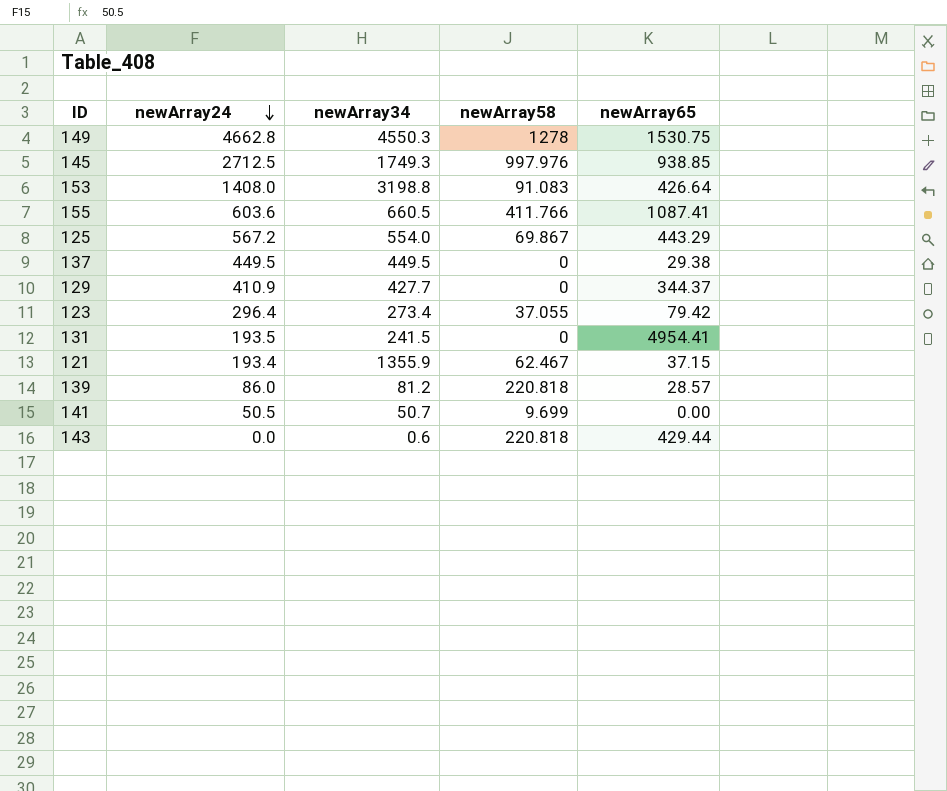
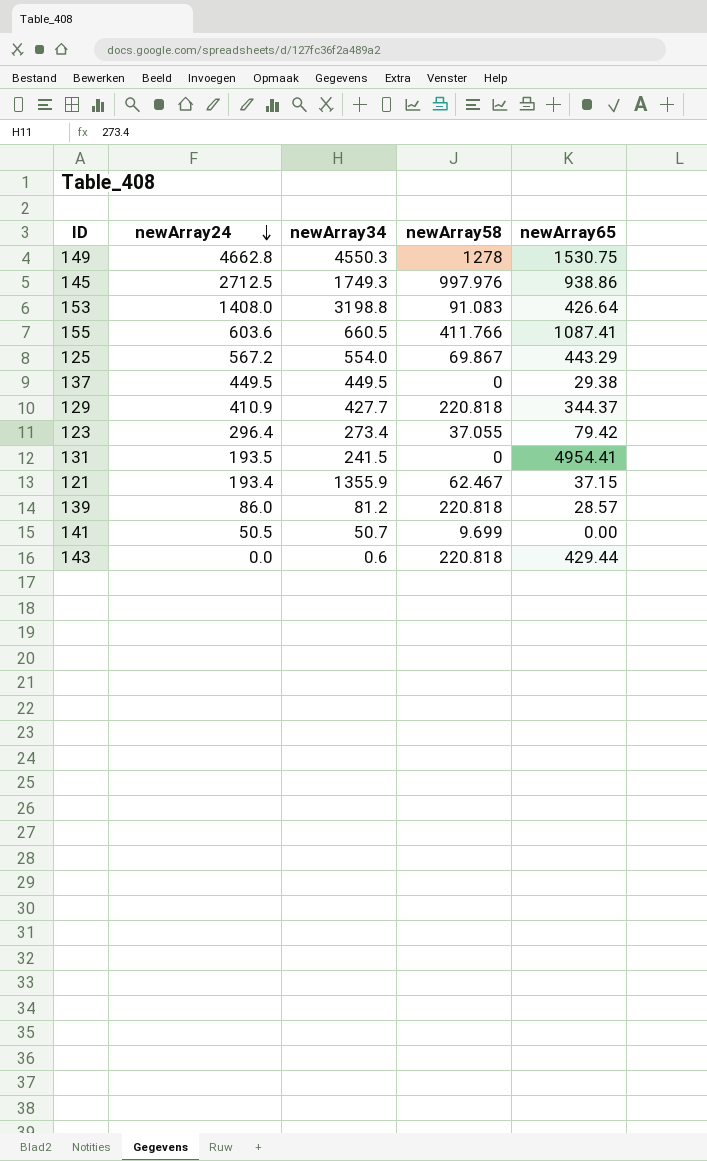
145 | newArray65: 938.85 -> 938.86
129 | newArray58: 0 -> 220.818

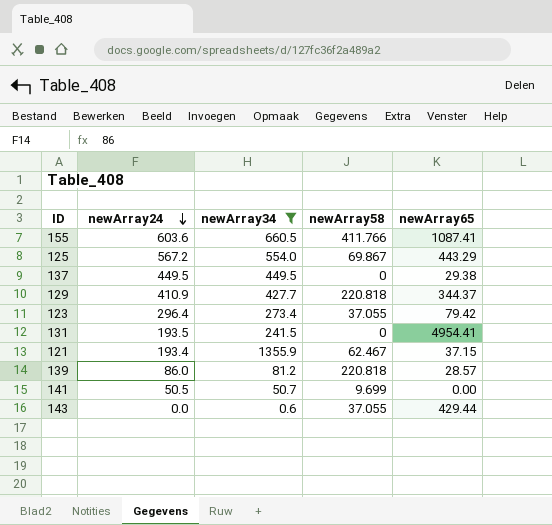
filter: none -> newArray34 <= 1355.9
143 | newArray58: 220.818 -> 37.055

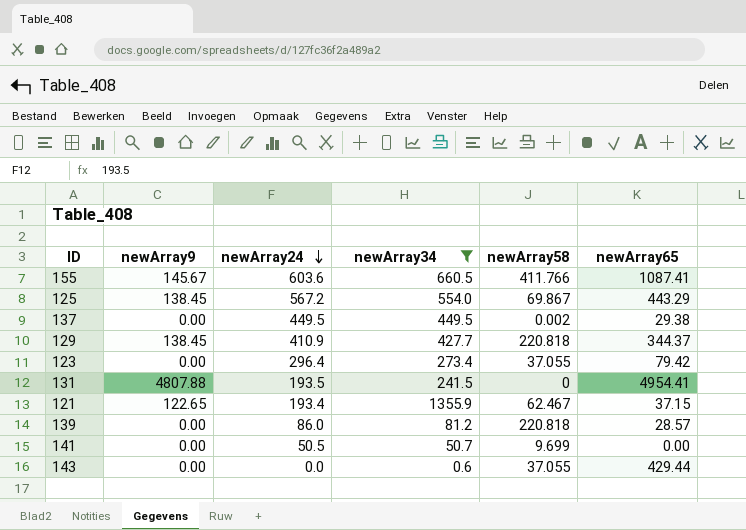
column newArray9 | position: none -> 2
137 | newArray58: 0 -> 0.002

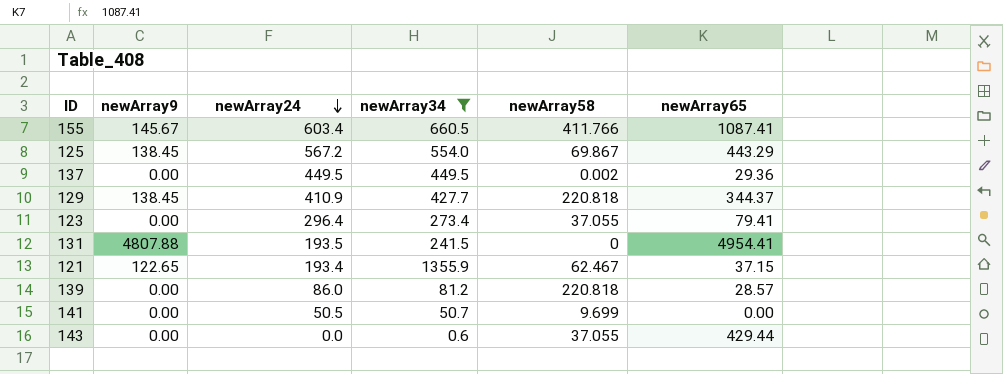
155 | newArray24: 603.6 -> 603.4
137 | newArray65: 29.38 -> 29.36
123 | newArray65: 79.42 -> 79.41

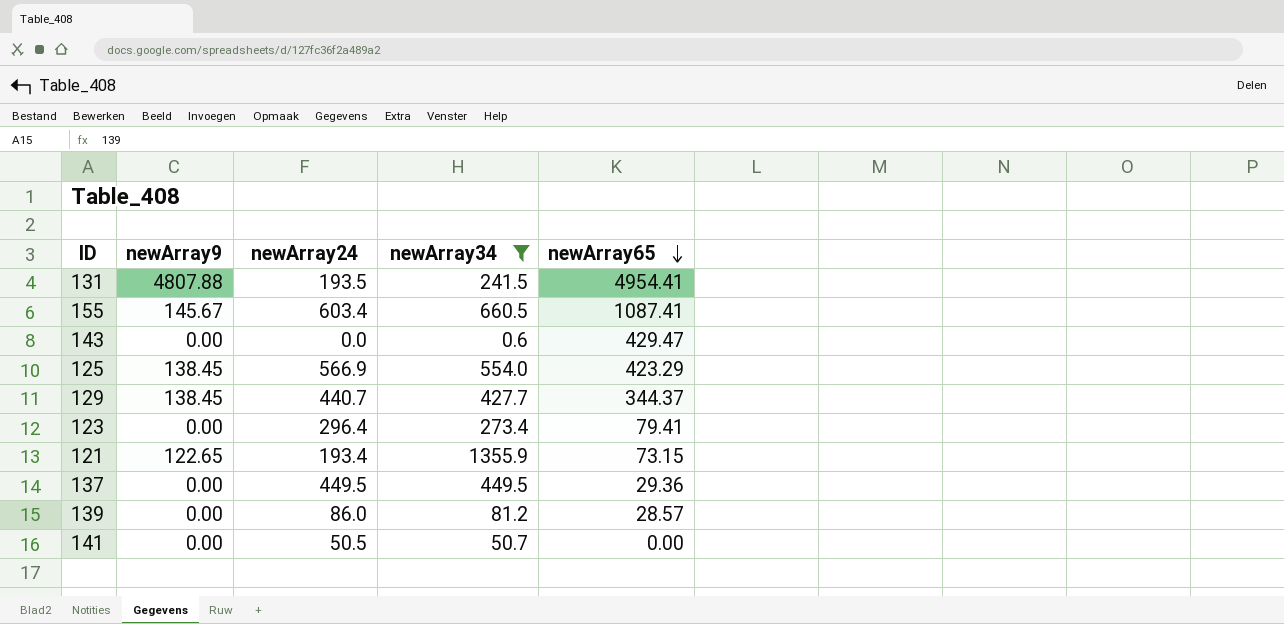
row order: newArray24 descending -> newArray65 descending
column newArray58 | position: 5 -> none
143 | newArray65: 429.44 -> 429.47
125 | newArray24: 567.2 -> 566.9
125 | newArray65: 443.29 -> 423.29
129 | newArray24: 410.9 -> 440.7
121 | newArray65: 37.15 -> 73.15

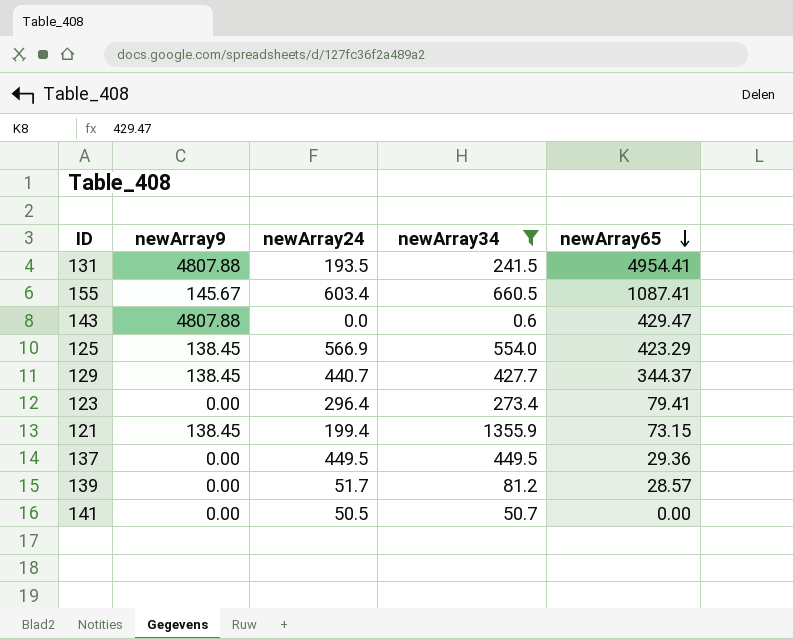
143 | newArray9: 0.00 -> 4807.88
121 | newArray9: 122.65 -> 138.45
121 | newArray24: 193.4 -> 199.4
139 | newArray24: 86.0 -> 51.7

